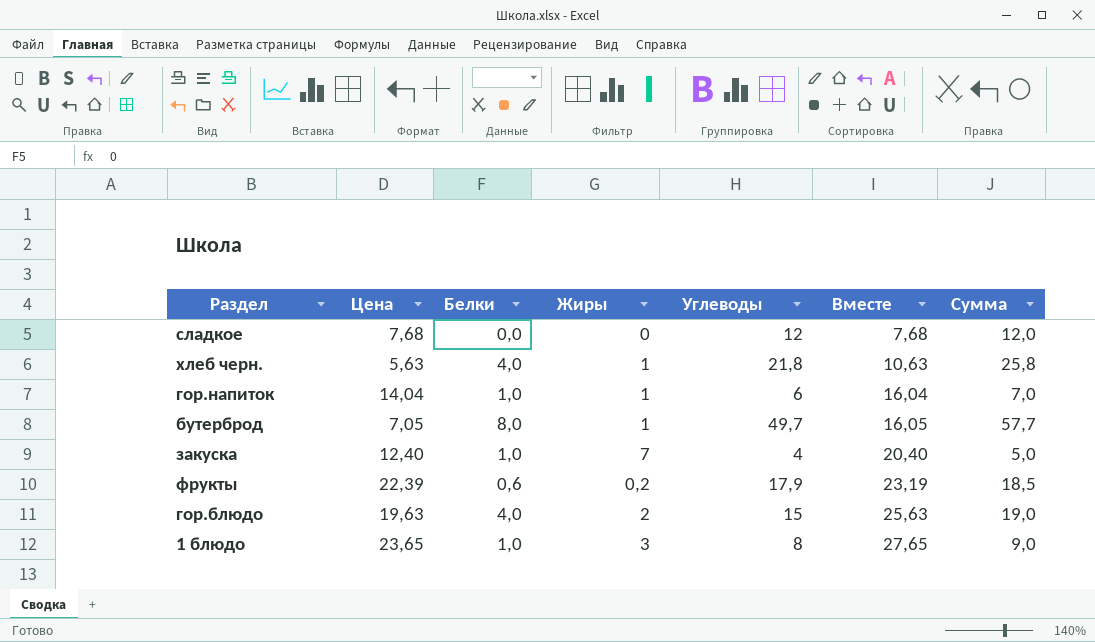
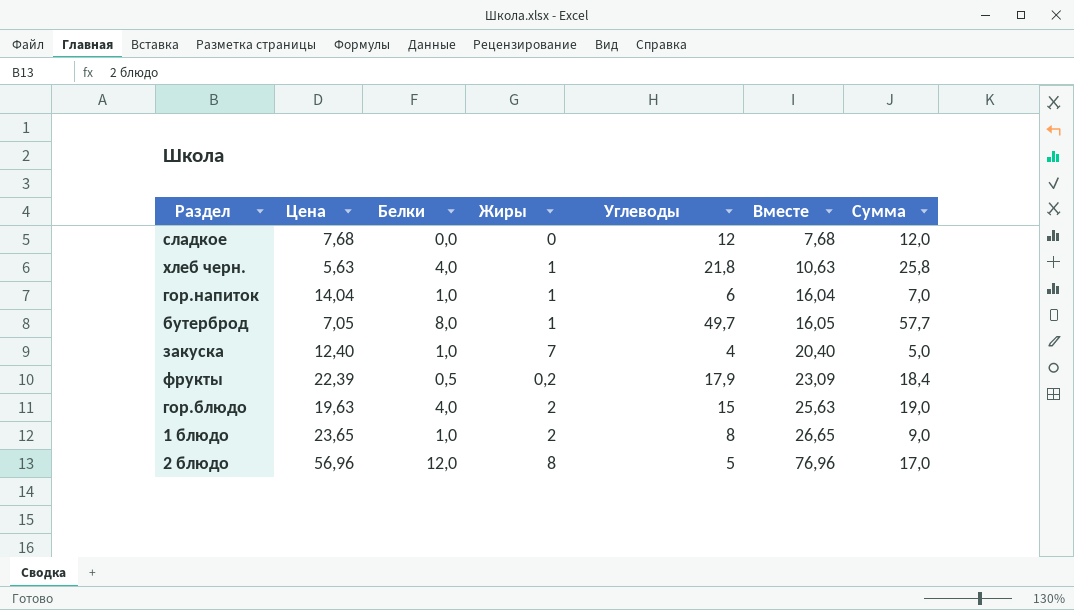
фрукты | Белки: 0,6 -> 0,5
фрукты | Вместе: 23,19 -> 23,09
фрукты | Сумма: 18,5 -> 18,4
1 блюдо | Жиры: 3 -> 2
1 блюдо | Вместе: 27,65 -> 26,65
row 2 блюдо: none -> 56,96 | 12,0 | 8 | 5 | 76,96 | 17,0

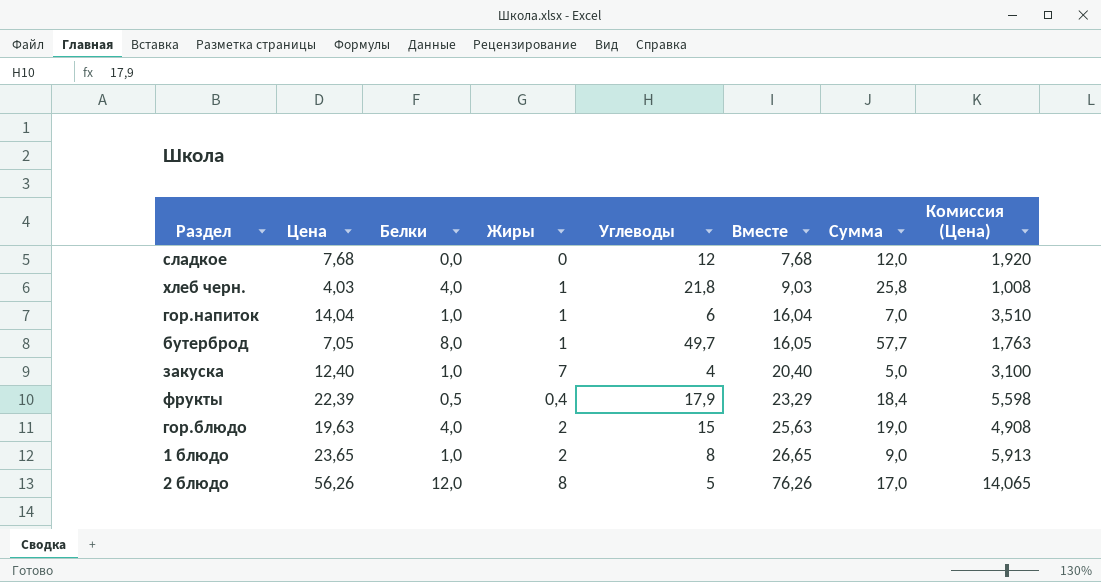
column Комиссия (Цена) | formula: none -> [Цена] * 0,25
хлеб черн. | Цена: 5,63 -> 4,03
хлеб черн. | Вместе: 10,63 -> 9,03
фрукты | Жиры: 0,2 -> 0,4
фрукты | Вместе: 23,09 -> 23,29
2 блюдо | Цена: 56,96 -> 56,26
2 блюдо | Вместе: 76,96 -> 76,26

